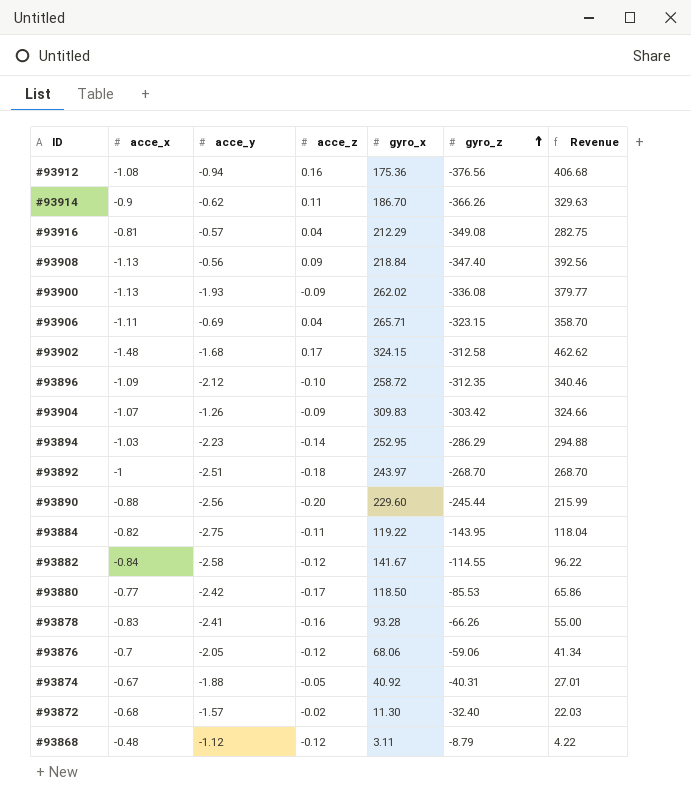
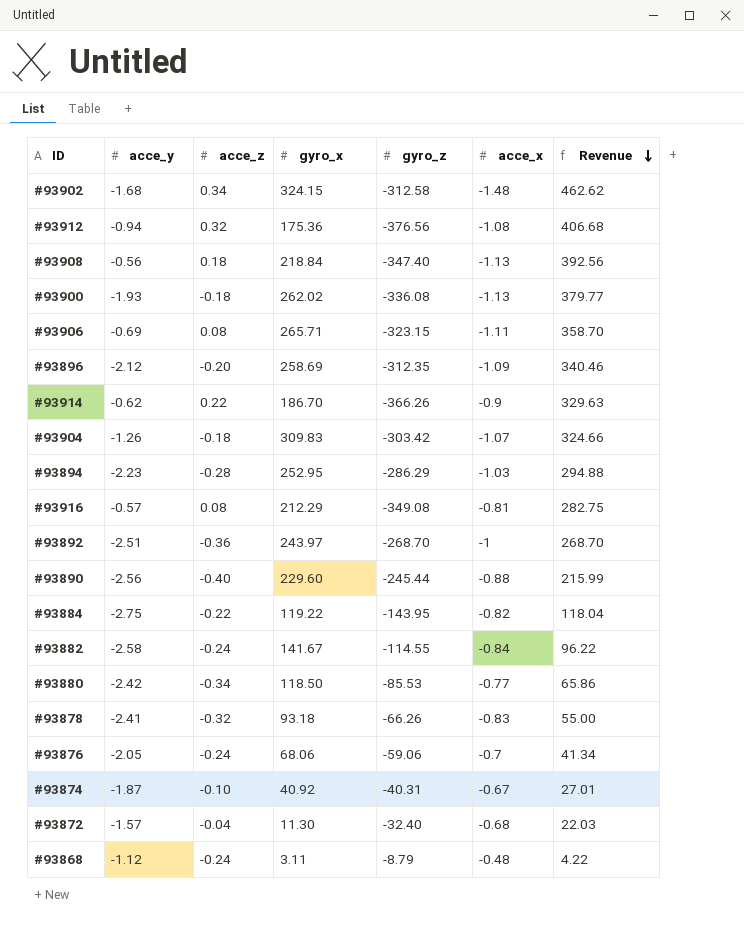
row order: gyro_z ascending -> Revenue descending
column acce_x | position: 2 -> 6
#93902 | acce_z: 0.17 -> 0.34
#93912 | acce_z: 0.16 -> 0.32
#93908 | acce_z: 0.09 -> 0.18
#93900 | acce_z: -0.09 -> -0.18
#93906 | acce_z: 0.04 -> 0.08
#93896 | acce_z: -0.10 -> -0.20
#93896 | gyro_x: 258.72 -> 258.69
#93914 | acce_z: 0.11 -> 0.22
#93904 | acce_z: -0.09 -> -0.18
#93894 | acce_z: -0.14 -> -0.28
#93916 | acce_z: 0.04 -> 0.08
#93892 | acce_z: -0.18 -> -0.36
#93890 | acce_z: -0.20 -> -0.40
#93884 | acce_z: -0.11 -> -0.22
#93882 | acce_z: -0.12 -> -0.24
#93880 | acce_z: -0.17 -> -0.34
#93878 | acce_z: -0.16 -> -0.32
#93878 | gyro_x: 93.28 -> 93.18
#93876 | acce_z: -0.12 -> -0.24
#93874 | acce_y: -1.88 -> -1.87
#93874 | acce_z: -0.05 -> -0.10
#93872 | acce_z: -0.02 -> -0.04
#93868 | acce_z: -0.12 -> -0.24

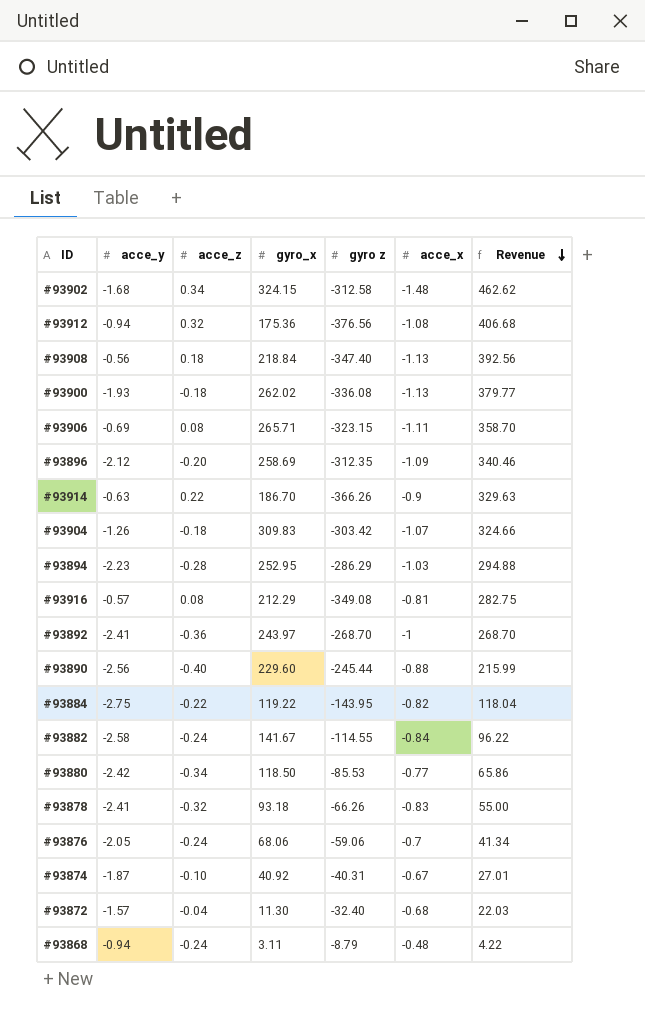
column name: gyro_z -> gyro z
#93914 | acce_y: -0.62 -> -0.63
#93892 | acce_y: -2.51 -> -2.41
#93868 | acce_y: -1.12 -> -0.94

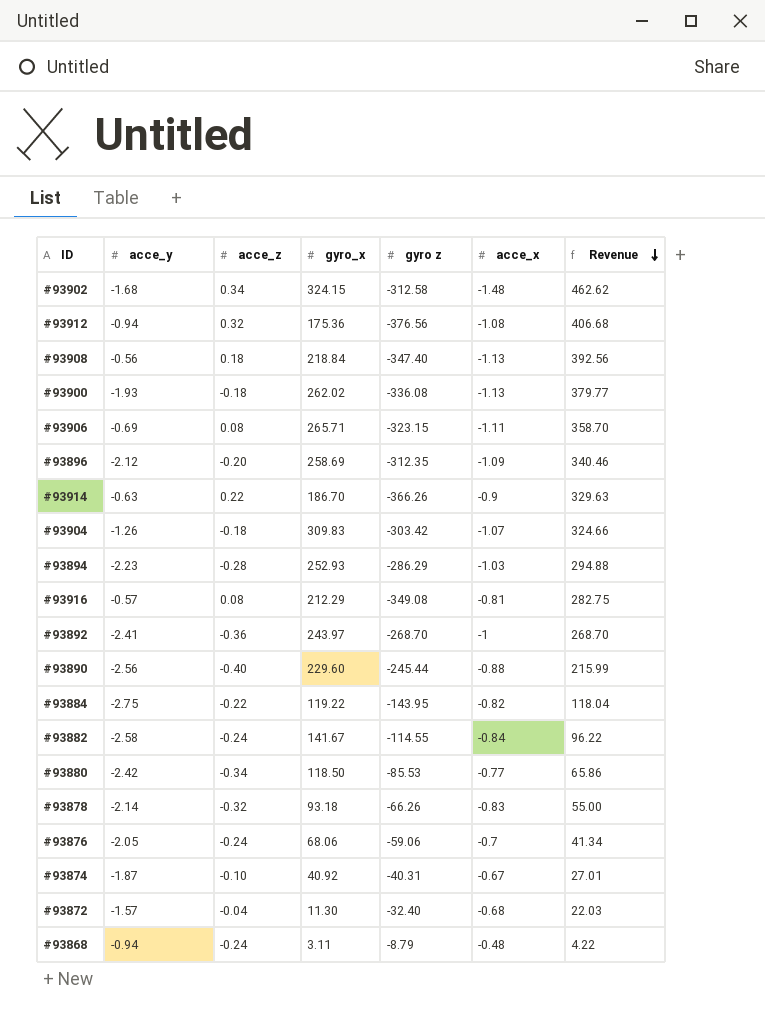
#93894 | gyro_x: 252.95 -> 252.93
#93878 | acce_y: -2.41 -> -2.14

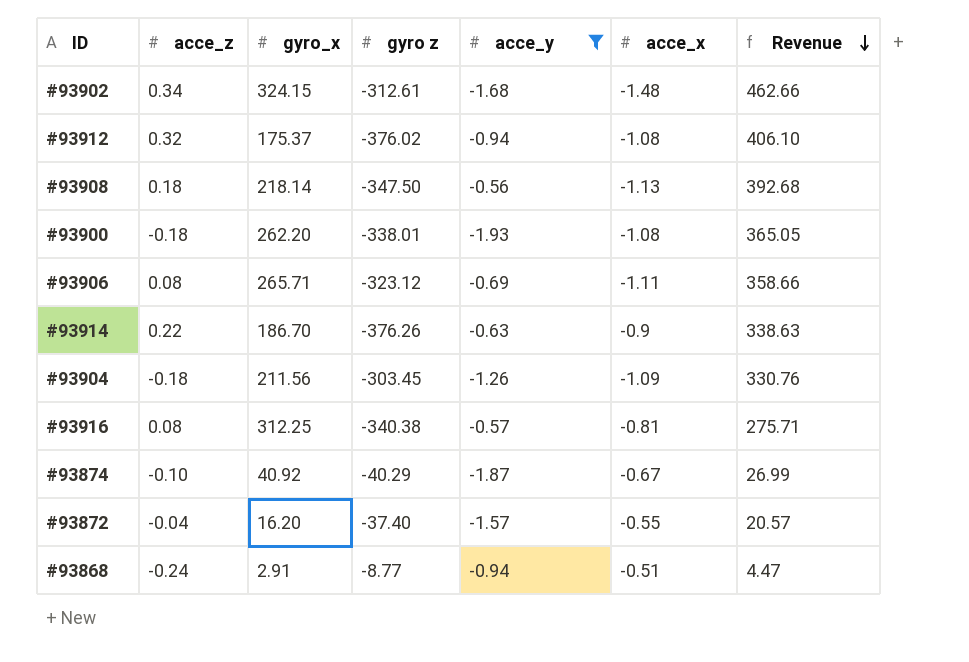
filter: none -> acce_y >= -1.93
column acce_y | position: 2 -> 5
#93902 | gyro z: -312.58 -> -312.61
#93902 | Revenue: 462.62 -> 462.66
#93912 | gyro_x: 175.36 -> 175.37
#93912 | gyro z: -376.56 -> -376.02
#93912 | Revenue: 406.68 -> 406.10
#93908 | gyro_x: 218.84 -> 218.14
#93908 | gyro z: -347.40 -> -347.50
#93908 | Revenue: 392.56 -> 392.68
#93900 | gyro_x: 262.02 -> 262.20
#93900 | gyro z: -336.08 -> -338.01
#93900 | acce_x: -1.13 -> -1.08
#93900 | Revenue: 379.77 -> 365.05
#93906 | gyro z: -323.15 -> -323.12
#93906 | Revenue: 358.70 -> 358.66
#93914 | gyro z: -366.26 -> -376.26
#93914 | Revenue: 329.63 -> 338.63
#93904 | gyro_x: 309.83 -> 211.56
#93904 | gyro z: -303.42 -> -303.45
#93904 | acce_x: -1.07 -> -1.09
#93904 | Revenue: 324.66 -> 330.76
#93916 | gyro_x: 212.29 -> 312.25
#93916 | gyro z: -349.08 -> -340.38
#93916 | Revenue: 282.75 -> 275.71
#93874 | gyro z: -40.31 -> -40.29
#93874 | Revenue: 27.01 -> 26.99
#93872 | gyro_x: 11.30 -> 16.20
#93872 | gyro z: -32.40 -> -37.40
#93872 | acce_x: -0.68 -> -0.55
#93872 | Revenue: 22.03 -> 20.57
#93868 | gyro_x: 3.11 -> 2.91
#93868 | gyro z: -8.79 -> -8.77
#93868 | acce_x: -0.48 -> -0.51
#93868 | Revenue: 4.22 -> 4.47

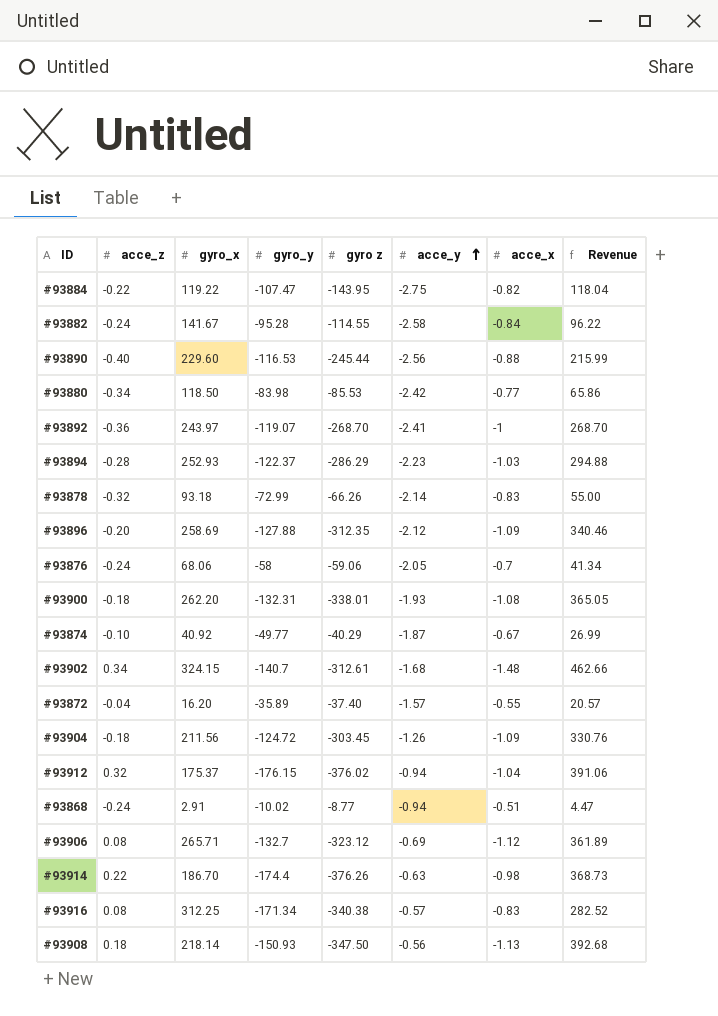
filter: acce_y >= -1.93 -> none
row order: Revenue descending -> acce_y ascending
column gyro_y | position: none -> 4
#93912 | acce_x: -1.08 -> -1.04
#93912 | Revenue: 406.10 -> 391.06
#93906 | acce_x: -1.11 -> -1.12
#93906 | Revenue: 358.66 -> 361.89
#93914 | acce_x: -0.9 -> -0.98
#93914 | Revenue: 338.63 -> 368.73
#93916 | acce_x: -0.81 -> -0.83
#93916 | Revenue: 275.71 -> 282.52

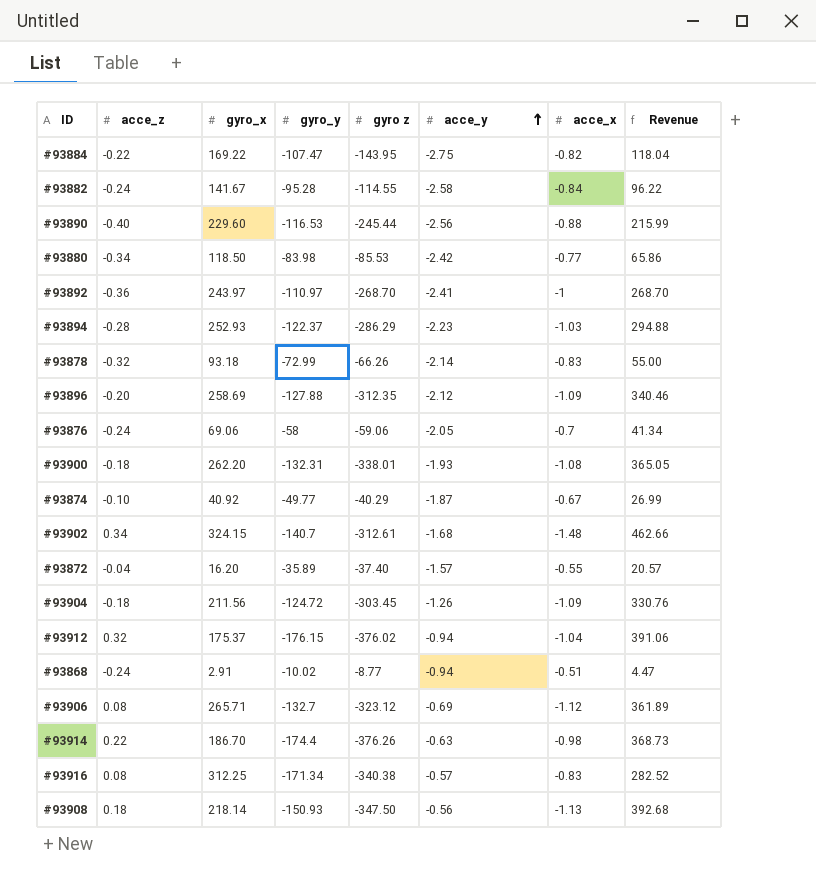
#93884 | gyro_x: 119.22 -> 169.22
#93892 | gyro_y: -119.07 -> -110.97
#93876 | gyro_x: 68.06 -> 69.06

